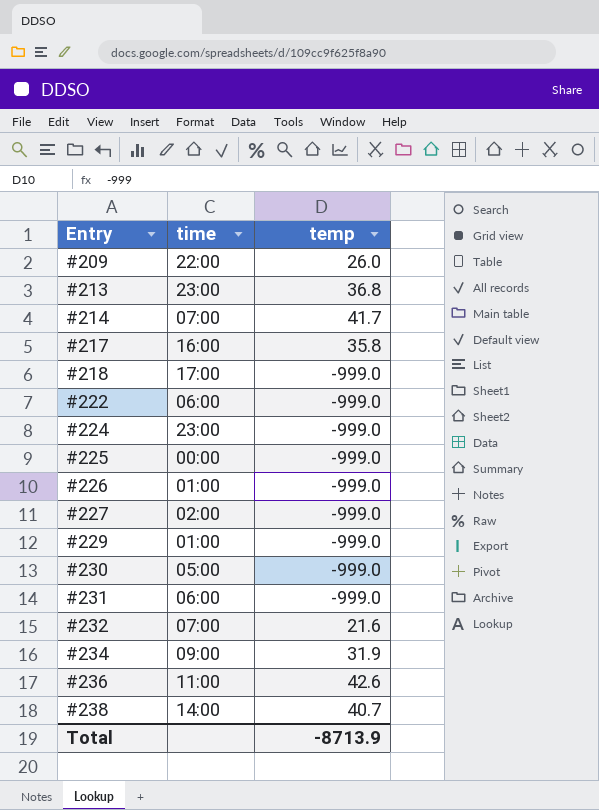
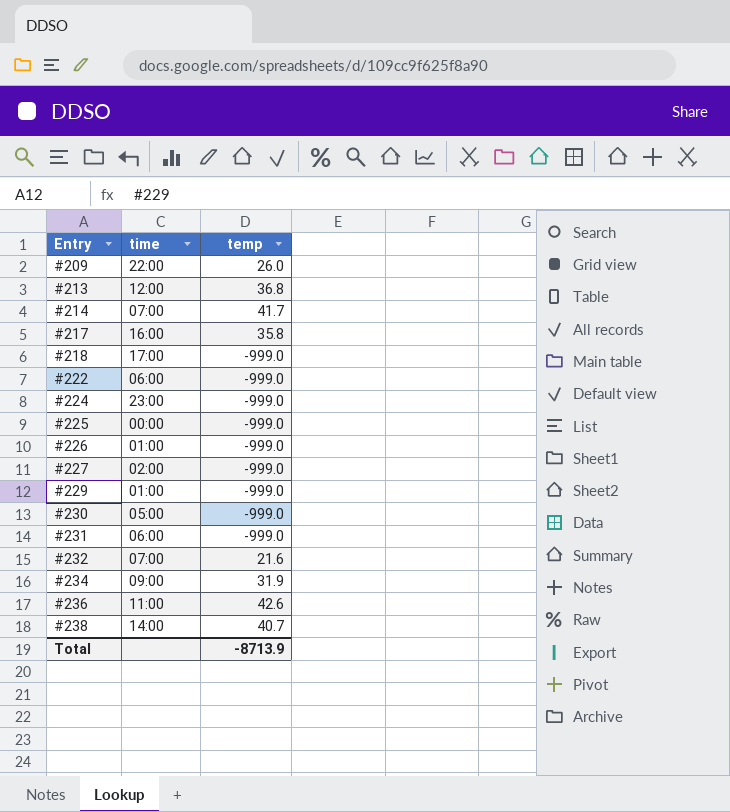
#213 | time: 23:00 -> 12:00

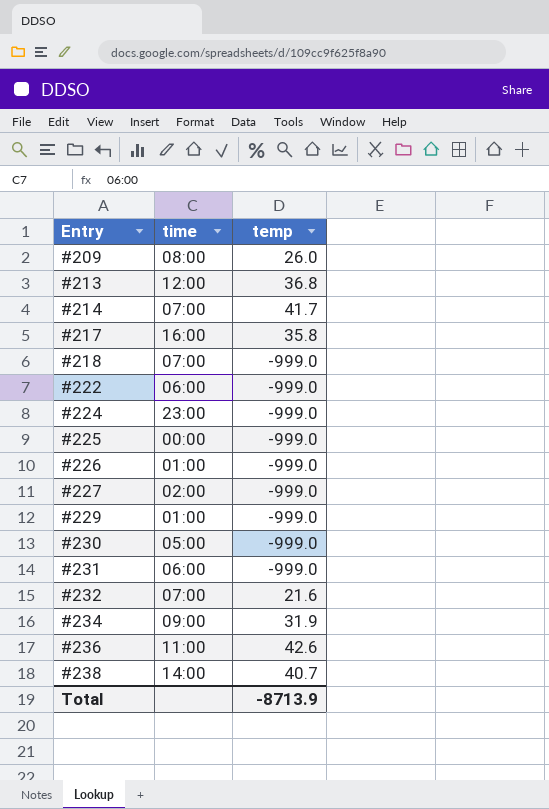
#209 | time: 22:00 -> 08:00
#218 | time: 17:00 -> 07:00

